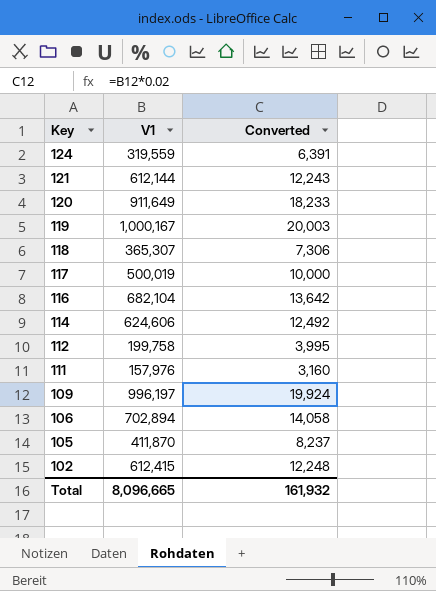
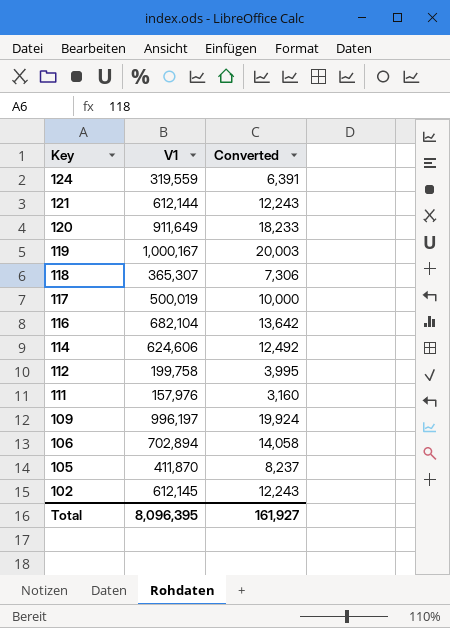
102 | V1: 612,415 -> 612,145
102 | Converted: 12,248 -> 12,243
Total | V1: 8,096,665 -> 8,096,395
Total | Converted: 161,932 -> 161,927

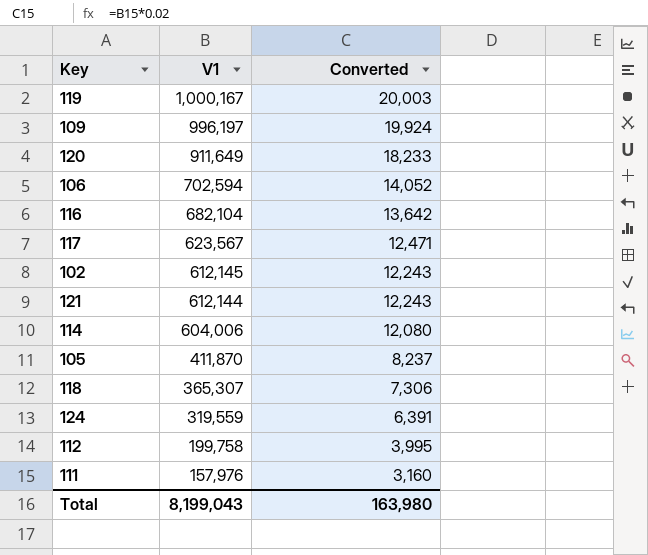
row order: Key descending -> V1 descending
106 | V1: 702,894 -> 702,594
106 | Converted: 14,058 -> 14,052
117 | V1: 500,019 -> 623,567
117 | Converted: 10,000 -> 12,471
114 | V1: 624,606 -> 604,006
114 | Converted: 12,492 -> 12,080
Total | V1: 8,096,395 -> 8,199,043
Total | Converted: 161,927 -> 163,980

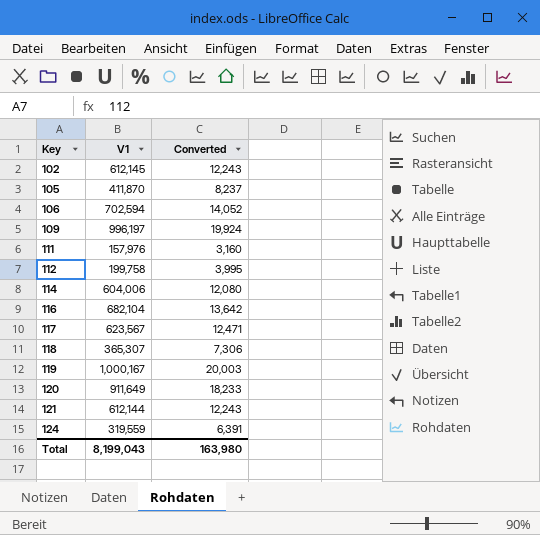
row order: V1 descending -> Key ascending

